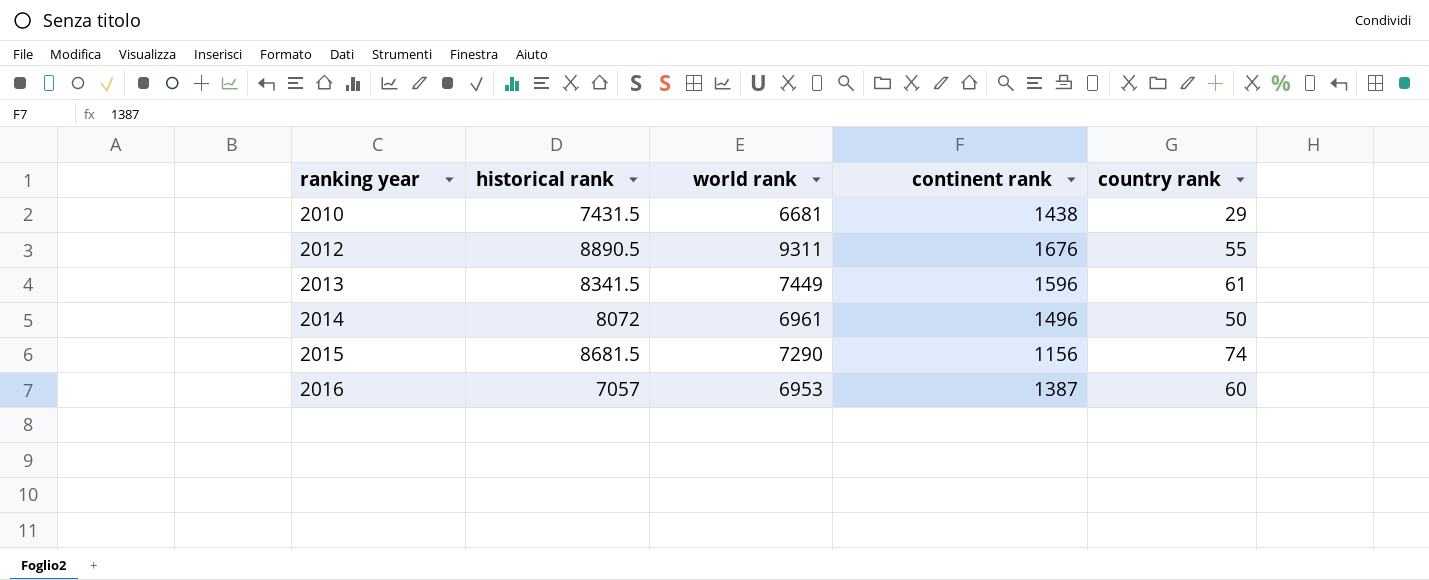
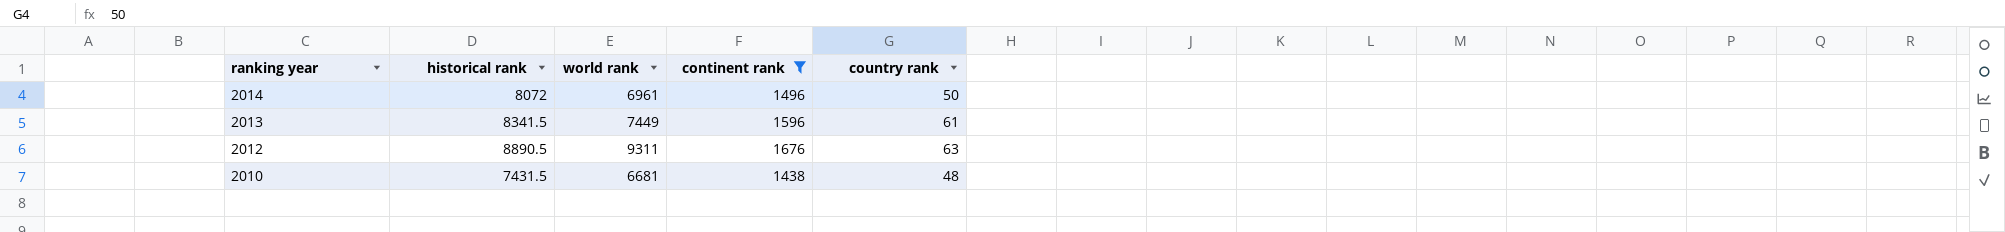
filter: none -> continent rank >= 1438
row order: ranking year ascending -> ranking year descending
2012 | country rank: 55 -> 63
2010 | country rank: 29 -> 48

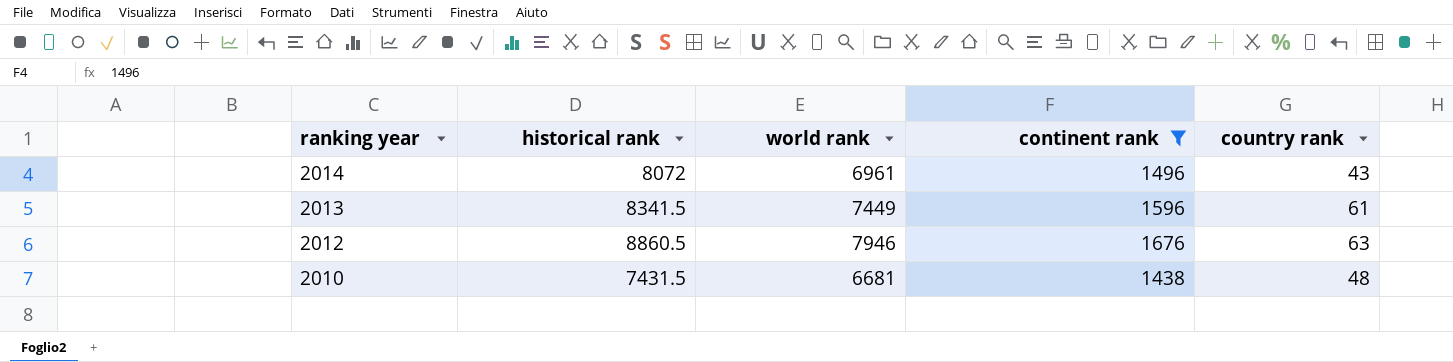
2014 | country rank: 50 -> 43
2012 | historical rank: 8890.5 -> 8860.5
2012 | world rank: 9311 -> 7946

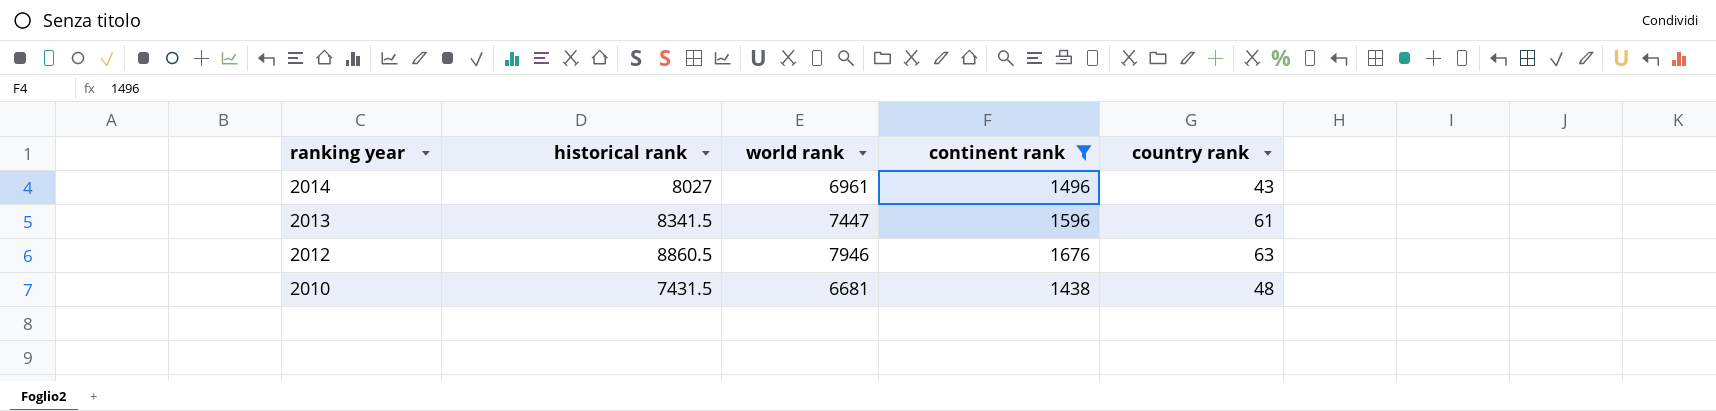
2014 | historical rank: 8072 -> 8027
2013 | world rank: 7449 -> 7447

